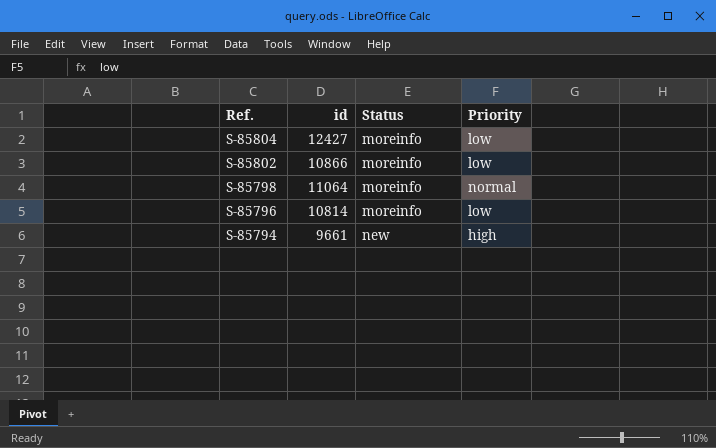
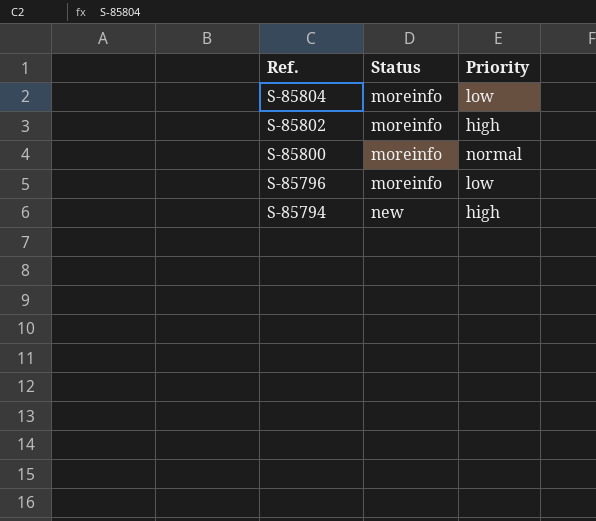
column id | position: 2 -> none
row S-85798: 11064 | moreinfo | normal -> none
S-85802 | Priority: low -> high
row S-85800: none -> moreinfo | normal

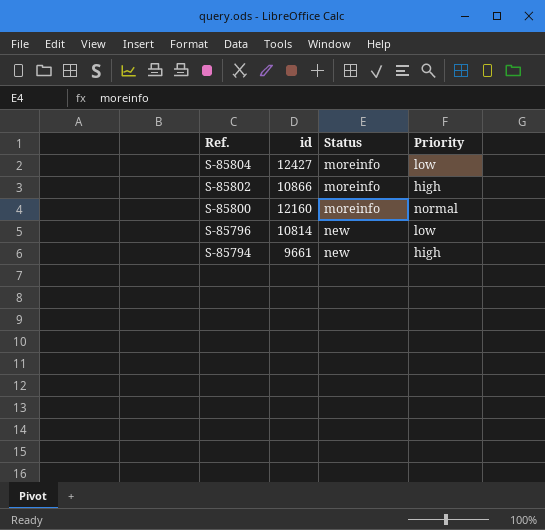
column id | position: none -> 2
S-85796 | Status: moreinfo -> new

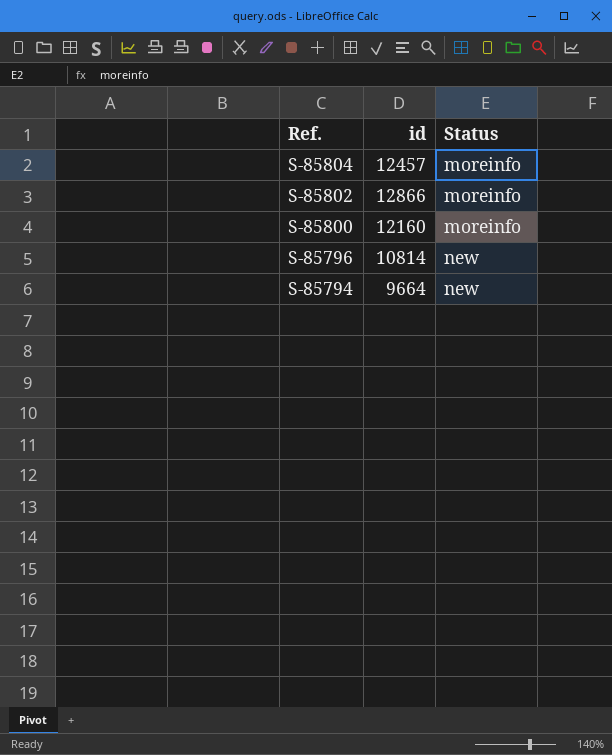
column Priority | position: 4 -> none
S-85804 | id: 12427 -> 12457
S-85802 | id: 10866 -> 12866
S-85794 | id: 9661 -> 9664

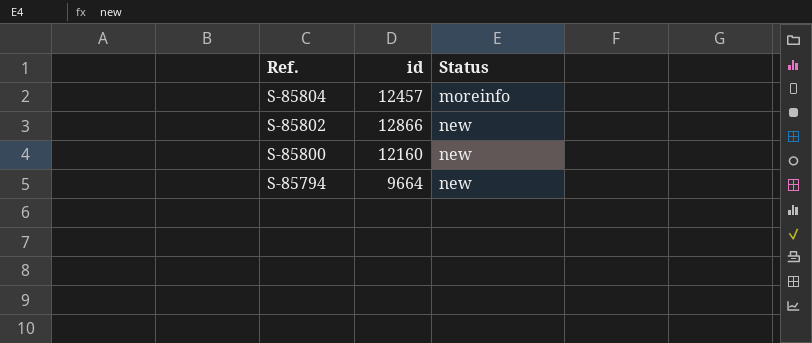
row S-85796: 10814 | new -> none
S-85802 | Status: moreinfo -> new
S-85800 | Status: moreinfo -> new

